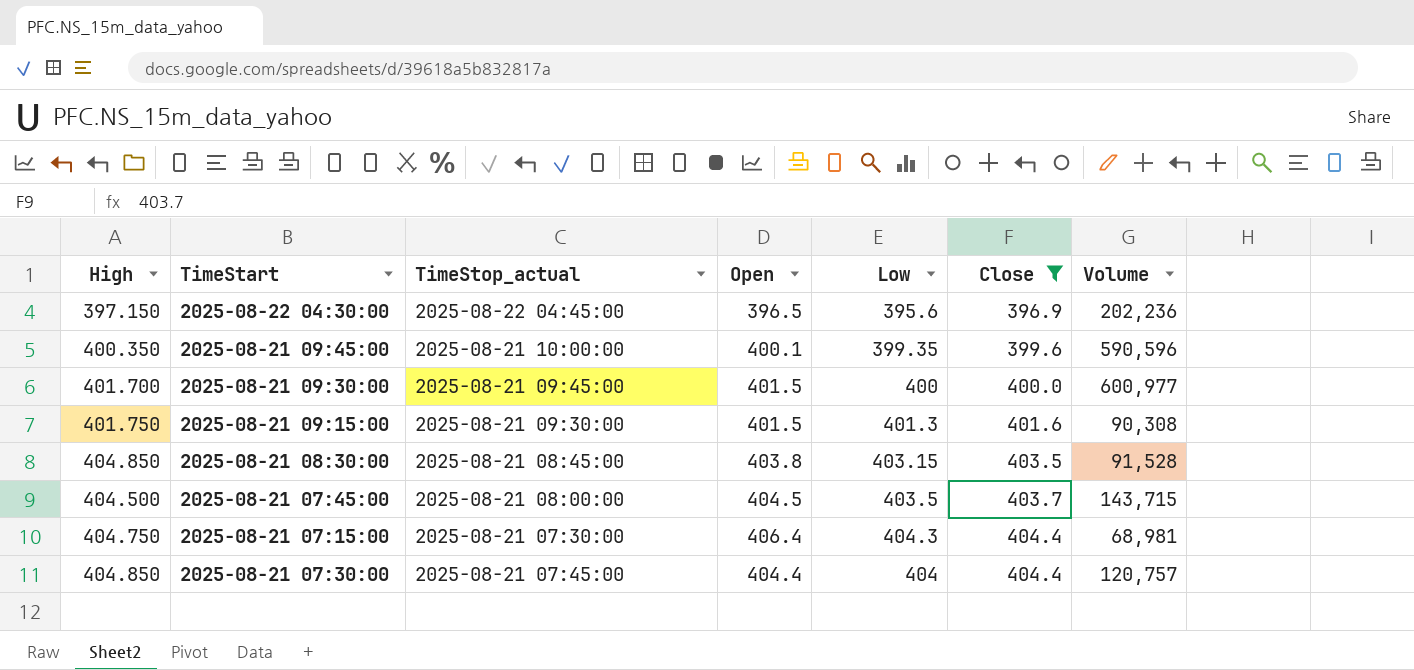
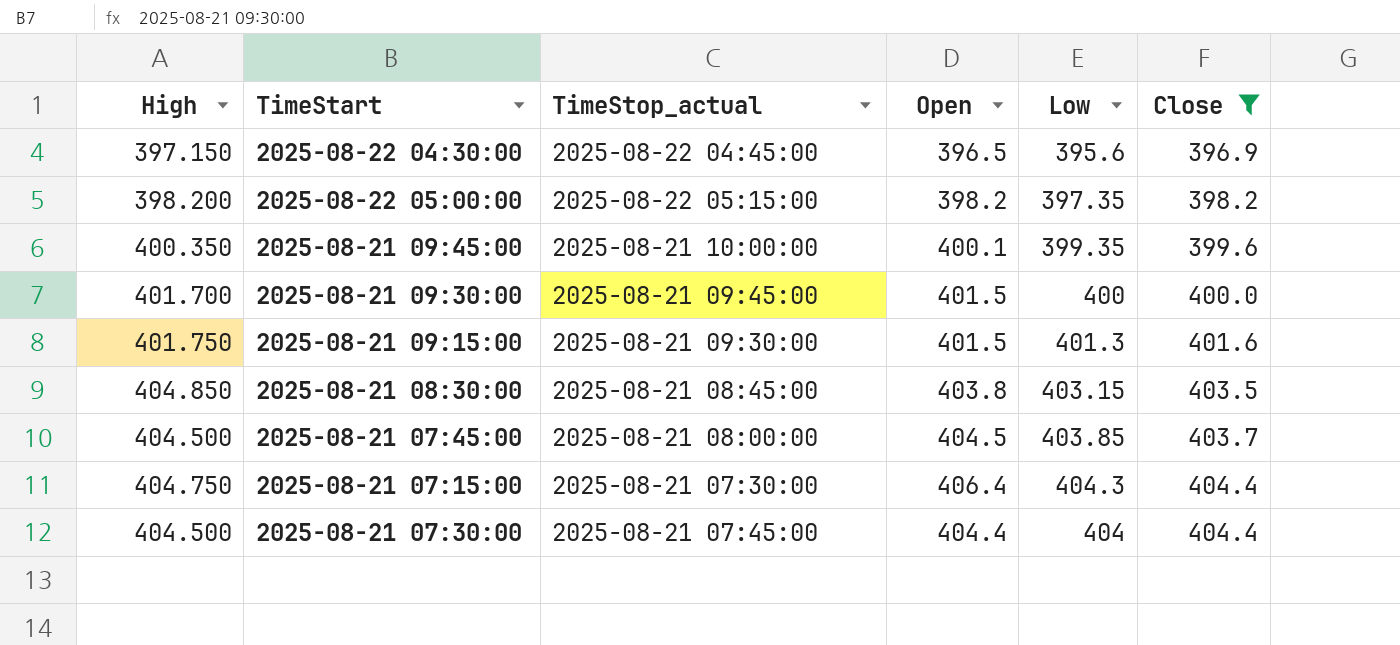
column Volume | position: 7 -> none
row 2025-08-22 05:00:00: none -> 398.200 | 2025-08-22 05:15:00 | 398.2 | 397.35 | 398.2
2025-08-21 07:45:00 | Low: 403.5 -> 403.85
2025-08-21 07:30:00 | High: 404.850 -> 404.500

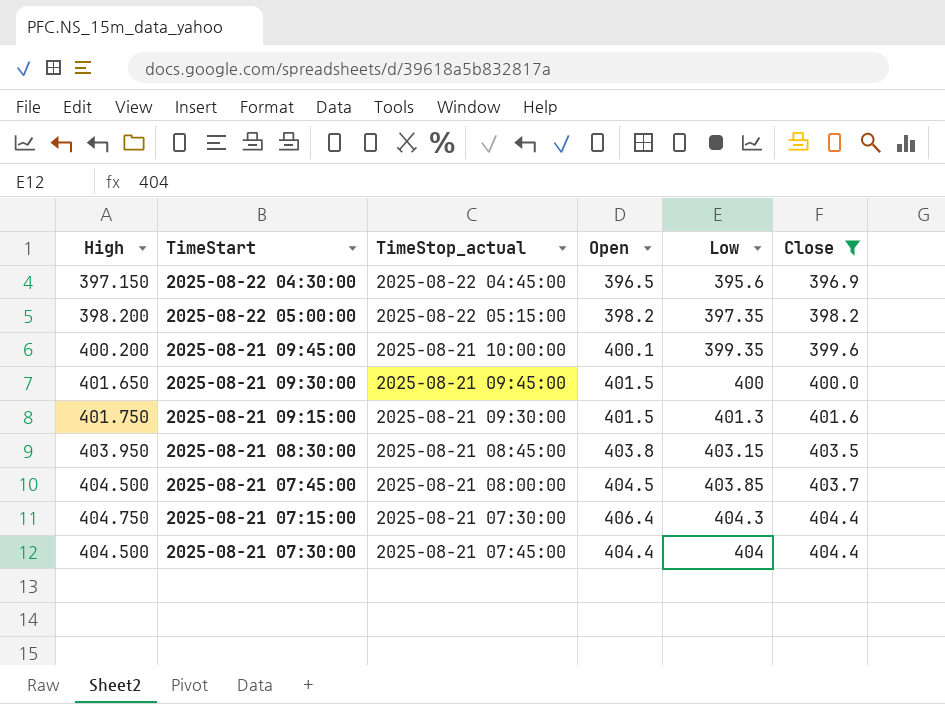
2025-08-21 09:45:00 | High: 400.350 -> 400.200
2025-08-21 09:30:00 | High: 401.700 -> 401.650
2025-08-21 08:30:00 | High: 404.850 -> 403.950

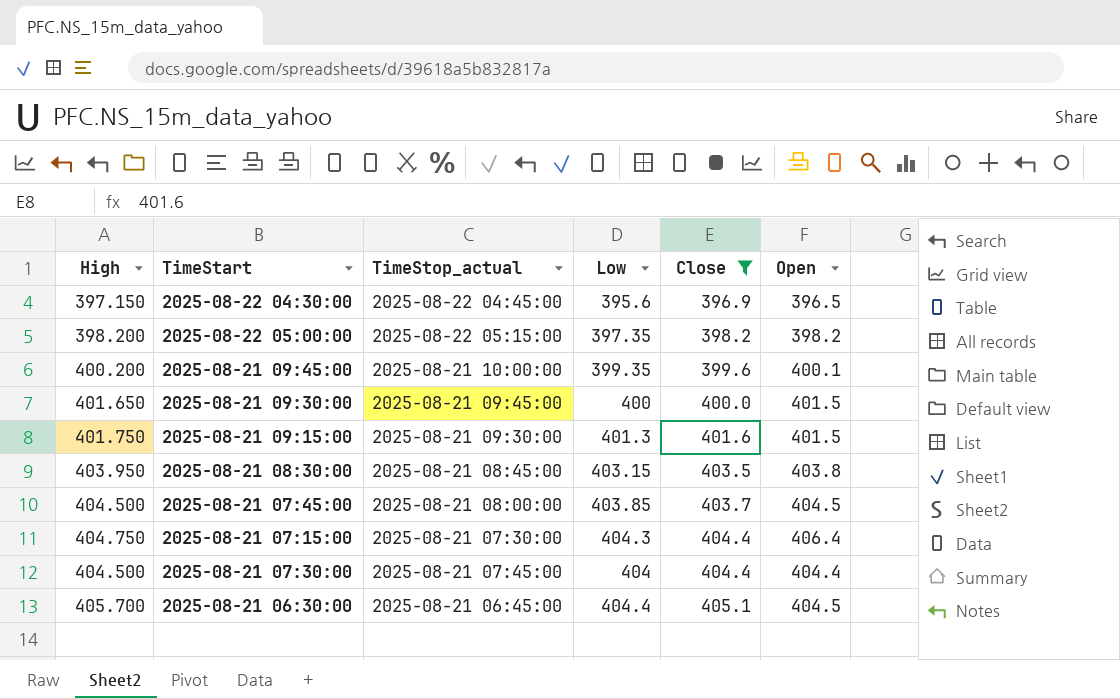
column Open | position: 4 -> 6
row 2025-08-21 06:30:00: none -> 405.700 | 2025-08-21 06:45:00 | 404.4 | 405.1 | 404.5

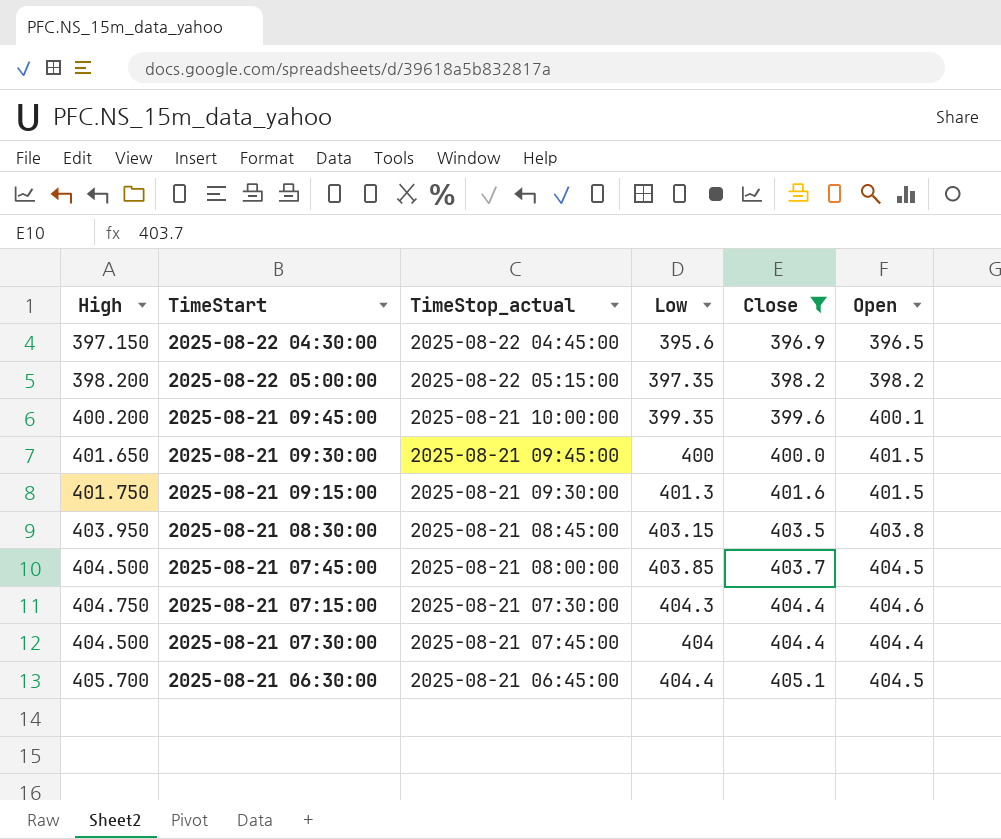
2025-08-21 07:15:00 | Open: 406.4 -> 404.6

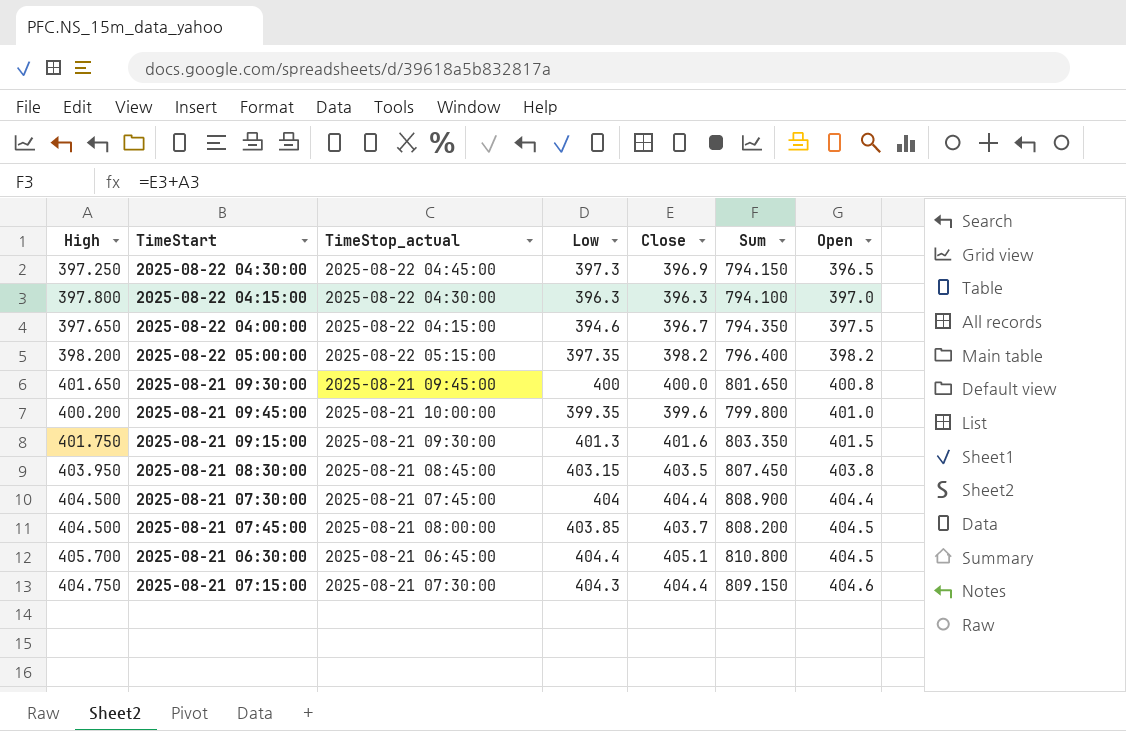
filter: Close >= 396.9 -> none
row order: Close ascending -> Open ascending
column Sum | formula: none -> [High] + [Close]
2025-08-22 04:30:00 | High: 397.150 -> 397.250
2025-08-22 04:30:00 | Low: 395.6 -> 397.3
2025-08-21 09:30:00 | Open: 401.5 -> 400.8
2025-08-21 09:45:00 | Open: 400.1 -> 401.0

